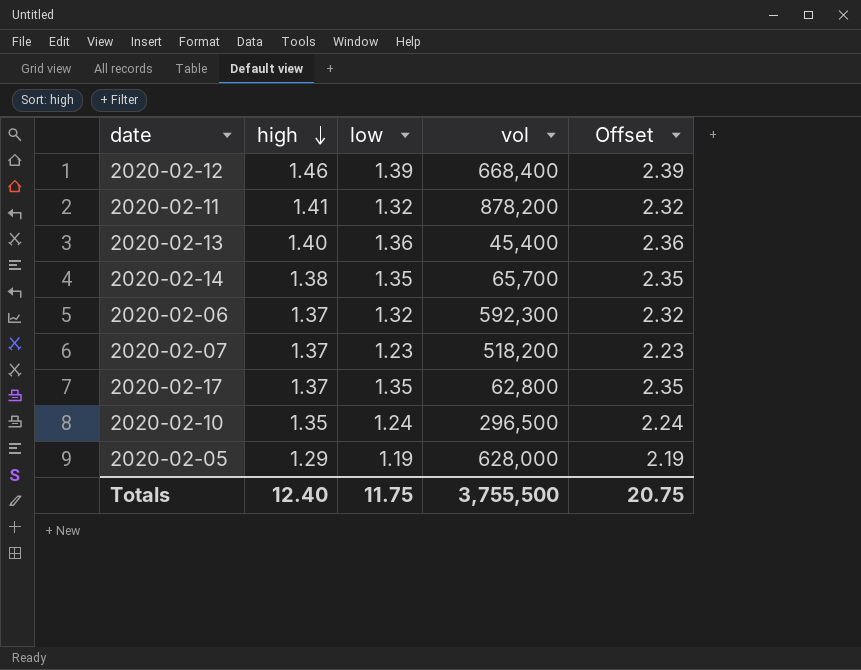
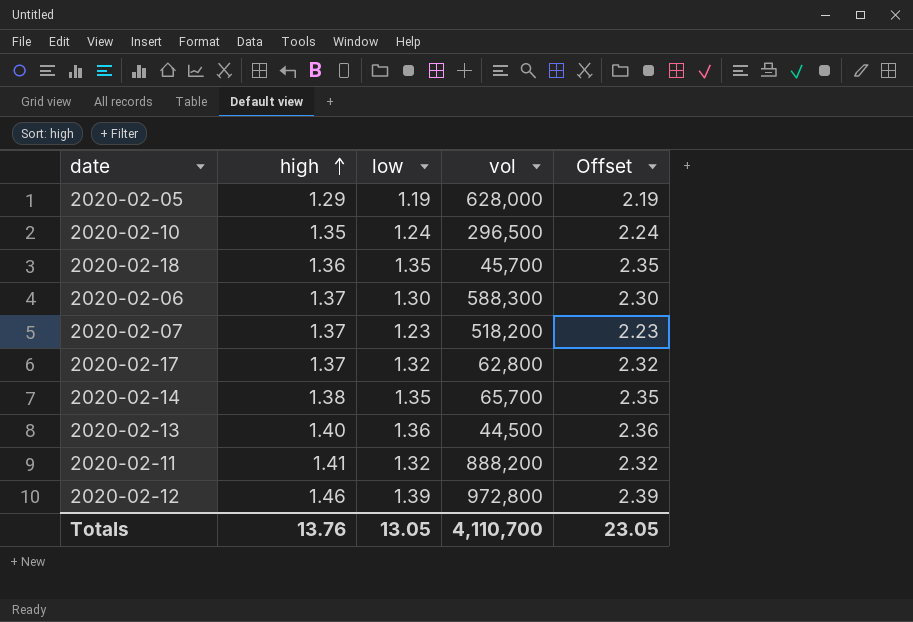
row order: high descending -> high ascending
row 2020-02-18: none -> 1.36 | 1.35 | 45,700 | 2.35
2020-02-06 | low: 1.32 -> 1.30
2020-02-06 | vol: 592,300 -> 588,300
2020-02-06 | Offset: 2.32 -> 2.30
2020-02-17 | low: 1.35 -> 1.32
2020-02-17 | Offset: 2.35 -> 2.32
2020-02-13 | vol: 45,400 -> 44,500
2020-02-11 | vol: 878,200 -> 888,200
2020-02-12 | vol: 668,400 -> 972,800
Totals | high: 12.40 -> 13.76
Totals | low: 11.75 -> 13.05
Totals | vol: 3,755,500 -> 4,110,700
Totals | Offset: 20.75 -> 23.05

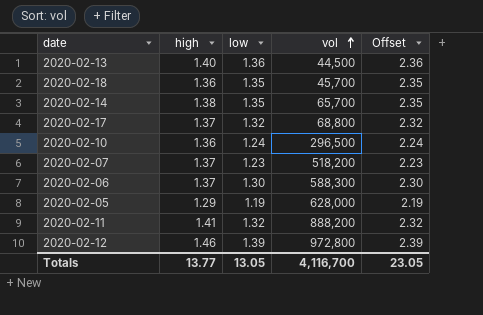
row order: high ascending -> vol ascending
2020-02-17 | vol: 62,800 -> 68,800
2020-02-10 | high: 1.35 -> 1.36
Totals | high: 13.76 -> 13.77
Totals | vol: 4,110,700 -> 4,116,700

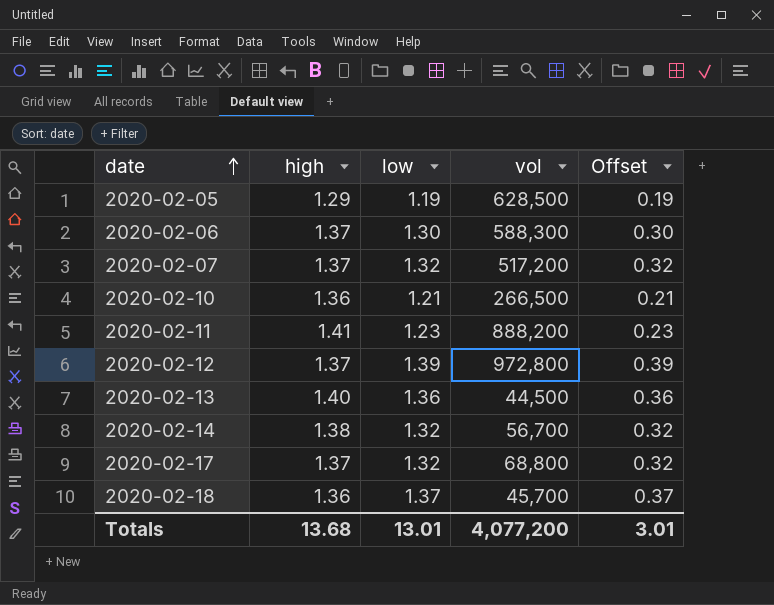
row order: vol ascending -> date ascending
column Offset | formula: [low] + 1 -> [low] - 1
2020-02-05 | vol: 628,000 -> 628,500
2020-02-07 | low: 1.23 -> 1.32
2020-02-07 | vol: 518,200 -> 517,200
2020-02-10 | low: 1.24 -> 1.21
2020-02-10 | vol: 296,500 -> 266,500
2020-02-11 | low: 1.32 -> 1.23
2020-02-12 | high: 1.46 -> 1.37
2020-02-14 | low: 1.35 -> 1.32
2020-02-14 | vol: 65,700 -> 56,700
2020-02-18 | low: 1.35 -> 1.37
Totals | high: 13.77 -> 13.68
Totals | low: 13.05 -> 13.01
Totals | vol: 4,116,700 -> 4,077,200
Totals | Offset: 23.05 -> 3.01

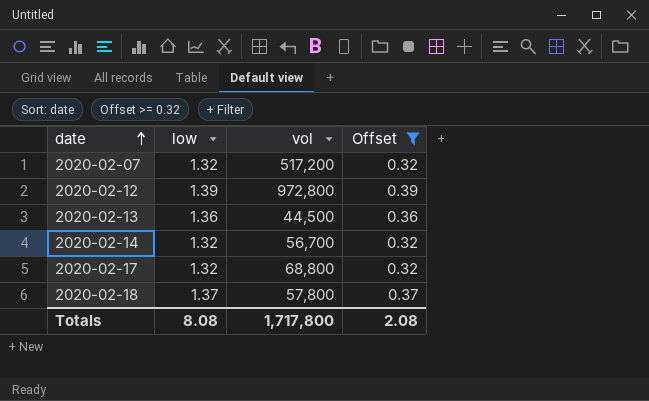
filter: none -> Offset >= 0.32
column high | position: 2 -> none
2020-02-18 | vol: 45,700 -> 57,800
Totals | low: 13.01 -> 8.08
Totals | vol: 4,077,200 -> 1,717,800
Totals | Offset: 3.01 -> 2.08

